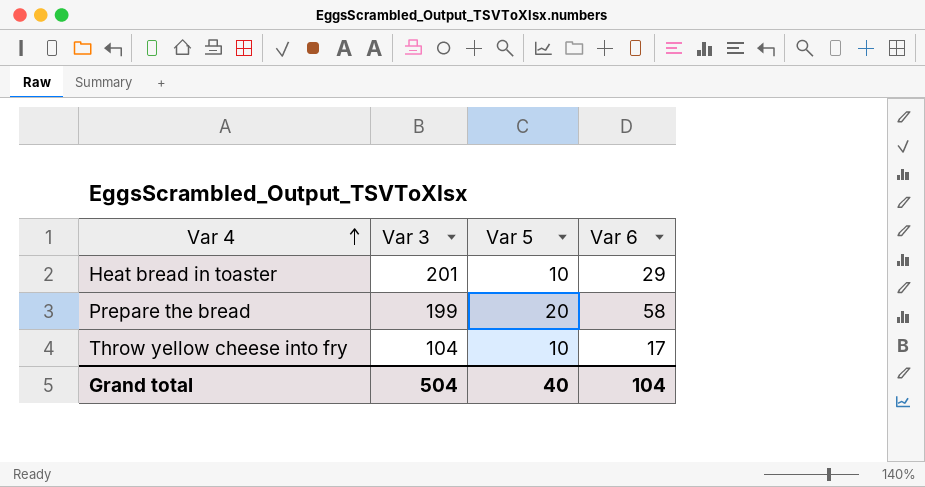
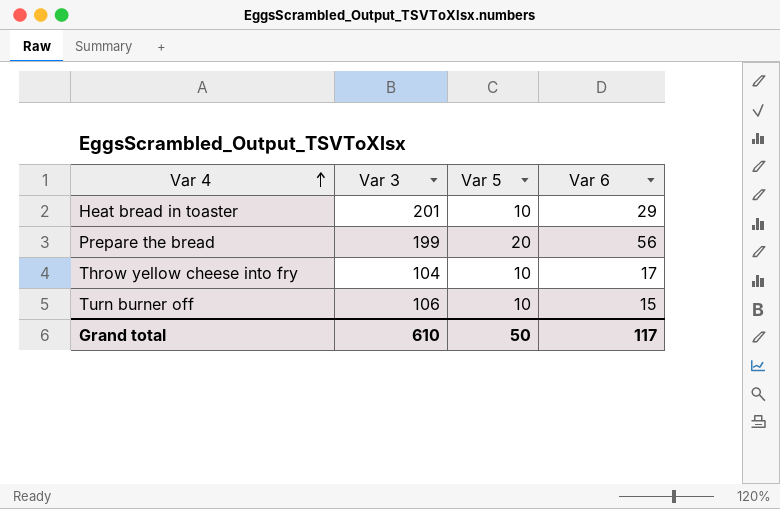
Prepare the bread | Var 6: 58 -> 56
row Turn burner off: none -> 106 | 10 | 15
Grand total | Var 3: 504 -> 610
Grand total | Var 5: 40 -> 50
Grand total | Var 6: 104 -> 117

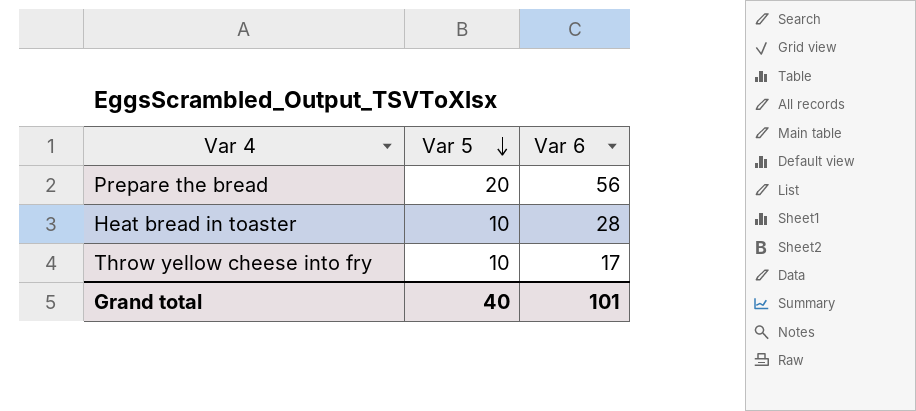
row order: Var 4 ascending -> Var 5 descending
column Var 3 | position: 2 -> none
row Turn burner off: 106 | 10 | 15 -> none
Heat bread in toaster | Var 6: 29 -> 28
Grand total | Var 5: 50 -> 40
Grand total | Var 6: 117 -> 101

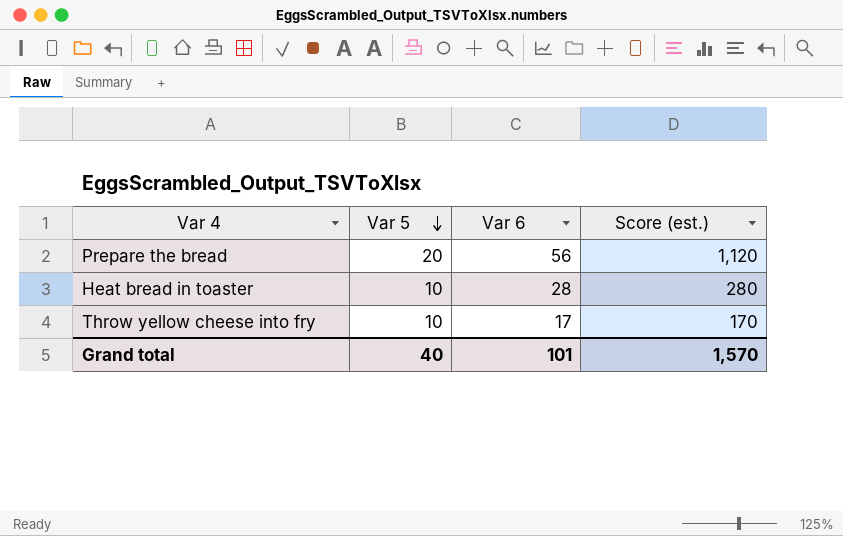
column Score (est.) | formula: none -> [Var 5] * [Var 6]

